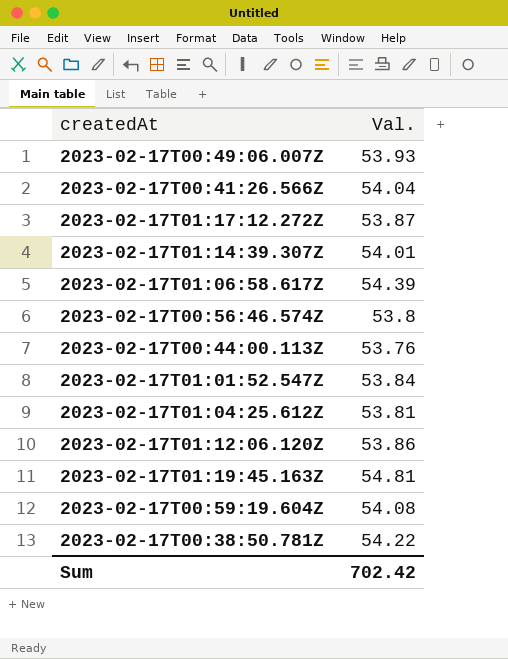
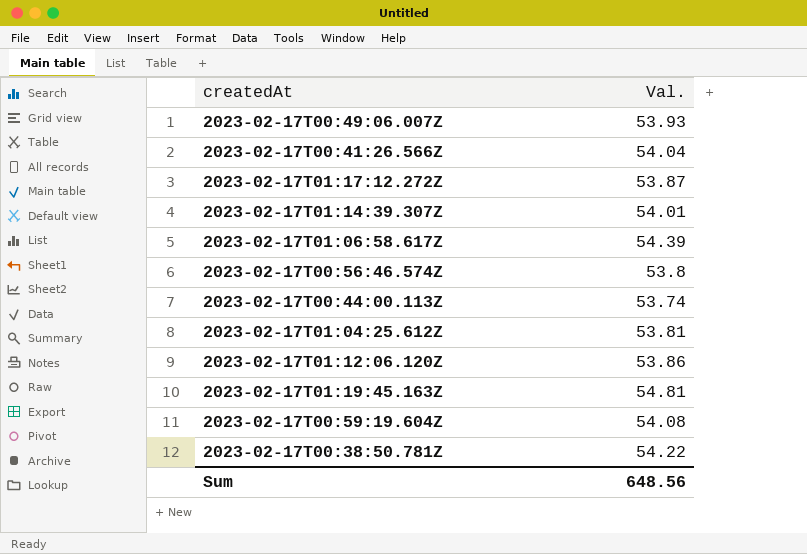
row 2023-02-17T01:01:52.547Z: 53.84 -> none
2023-02-17T00:44:00.113Z | Val.: 53.76 -> 53.74
Sum | Val.: 702.42 -> 648.56

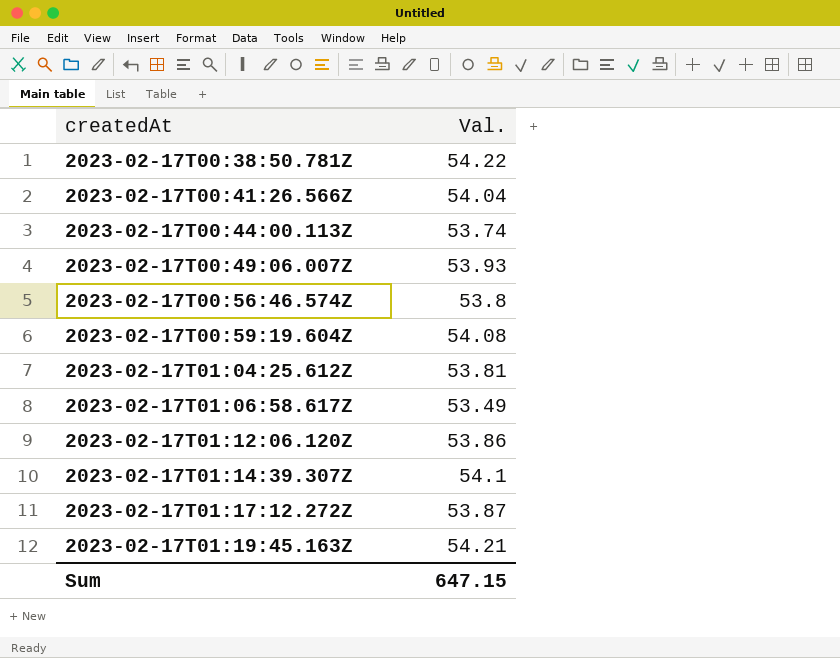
row order: none -> createdAt ascending
2023-02-17T01:06:58.617Z | Val.: 54.39 -> 53.49
2023-02-17T01:14:39.307Z | Val.: 54.01 -> 54.1
2023-02-17T01:19:45.163Z | Val.: 54.81 -> 54.21
Sum | Val.: 648.56 -> 647.15

